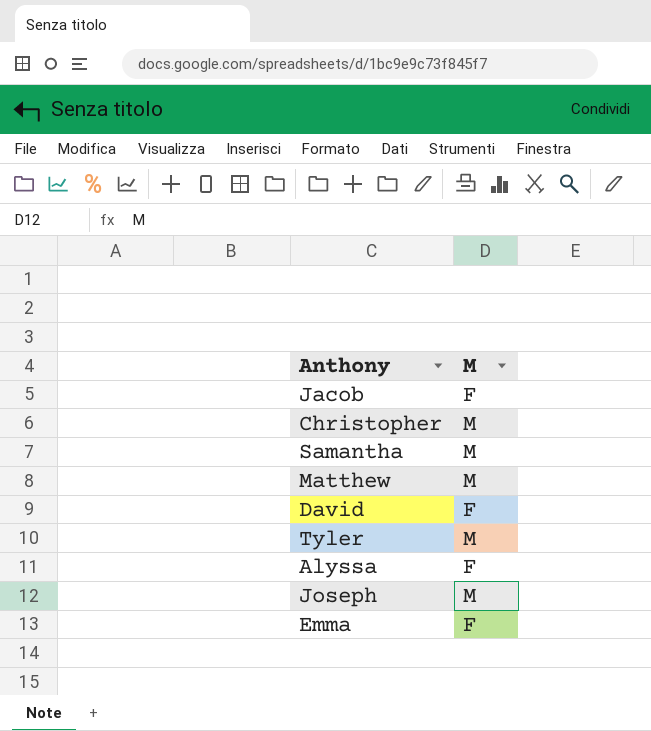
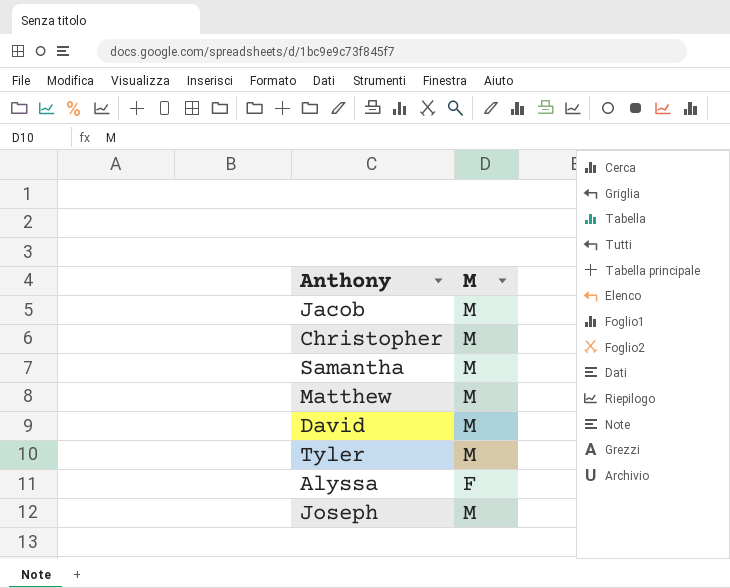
row Emma: F -> none
Jacob | M: F -> M
David | M: F -> M

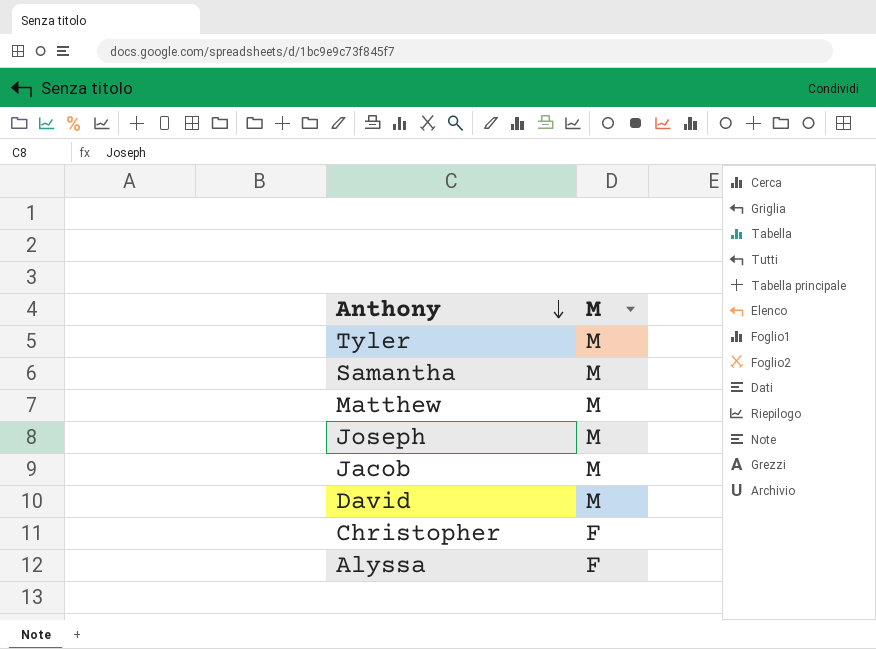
row order: none -> Anthony descending
Christopher | M: M -> F

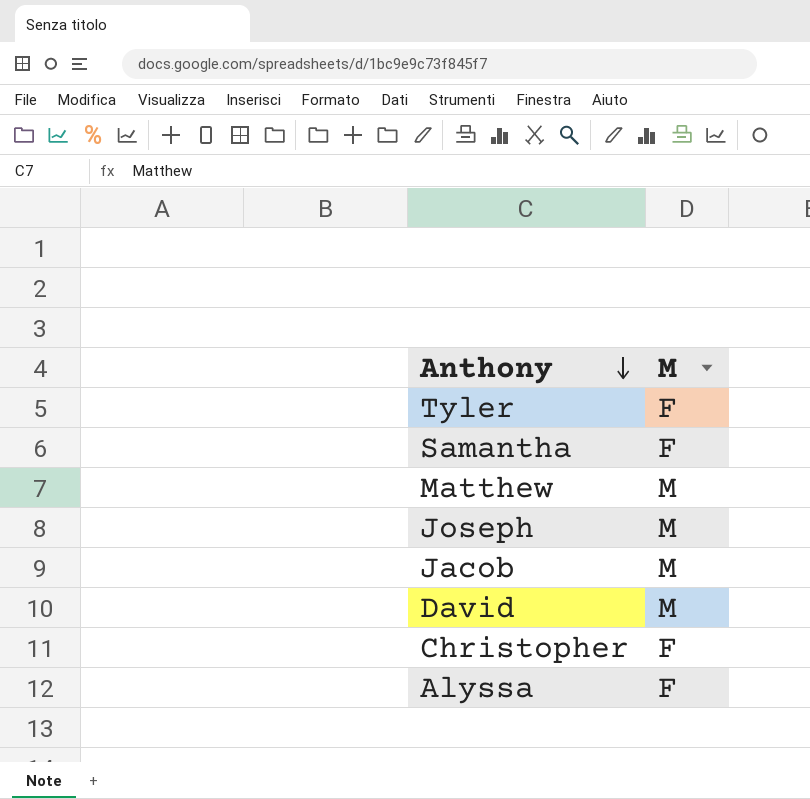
Tyler | M: M -> F
Samantha | M: M -> F

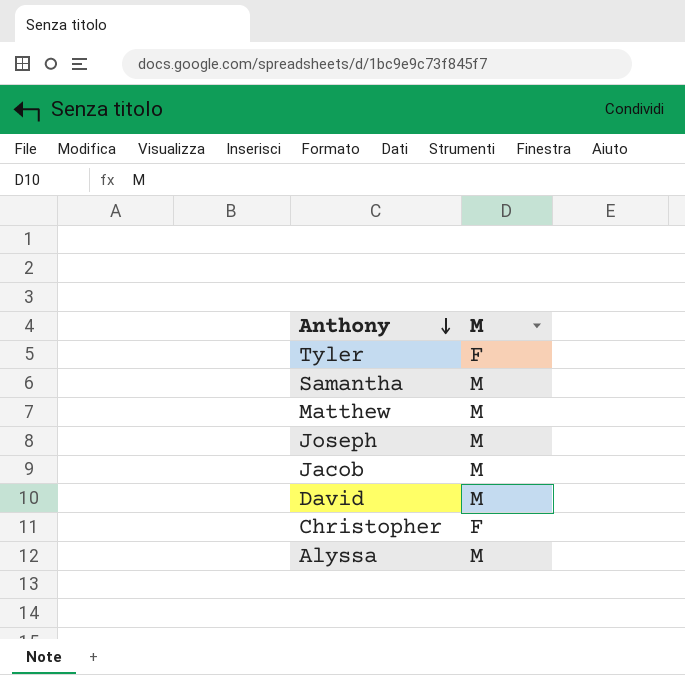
Samantha | M: F -> M
Alyssa | M: F -> M

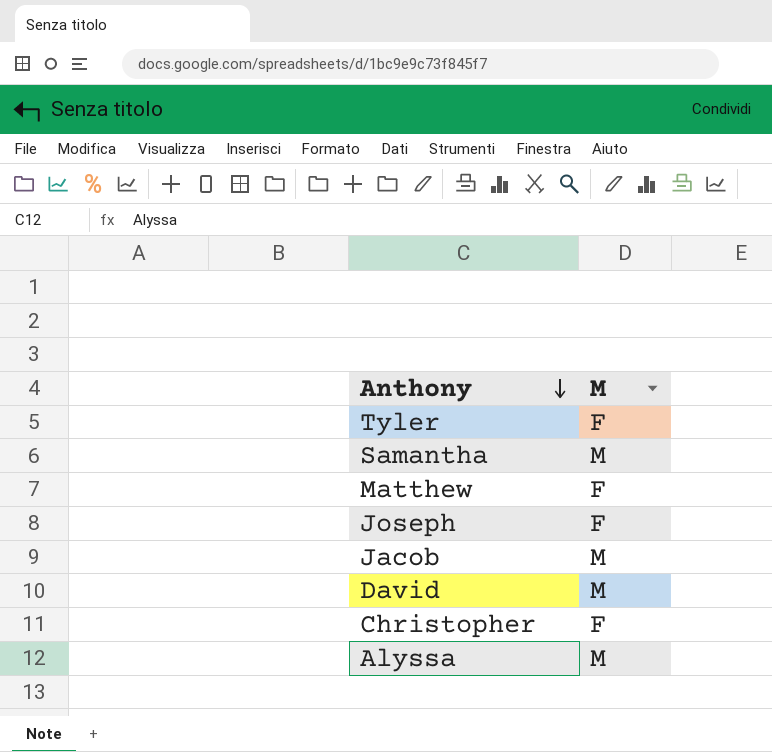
Matthew | M: M -> F
Joseph | M: M -> F

